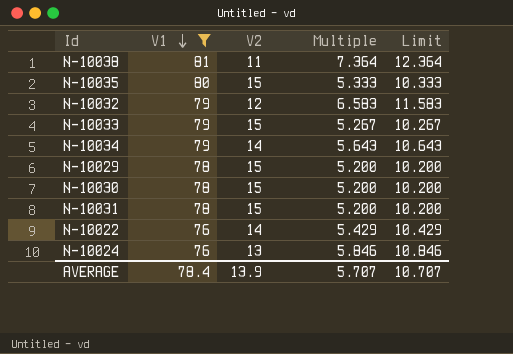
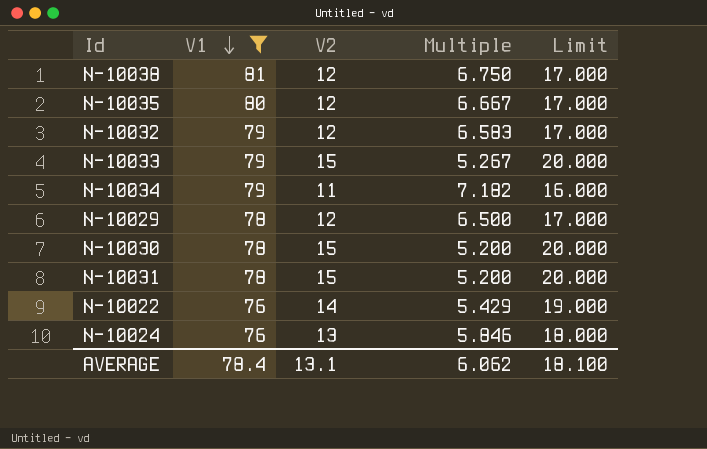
column Limit | formula: [Multiple] + 5 -> [V2] + 5
N-10038 | V2: 11 -> 12
N-10038 | Multiple: 7.364 -> 6.750
N-10035 | V2: 15 -> 12
N-10035 | Multiple: 5.333 -> 6.667
N-10034 | V2: 14 -> 11
N-10034 | Multiple: 5.643 -> 7.182
N-10029 | V2: 15 -> 12
N-10029 | Multiple: 5.200 -> 6.500
AVERAGE | V2: 13.9 -> 13.1
AVERAGE | Multiple: 5.707 -> 6.062
AVERAGE | Limit: 10.707 -> 18.100

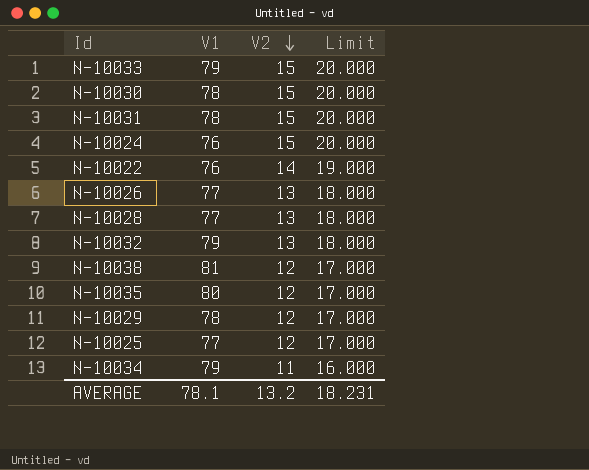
filter: V1 != 77 -> none
row order: V1 descending -> V2 descending
column Multiple | formula: [V1] / [V2] -> none
N-10024 | V2: 13 -> 15
N-10024 | Limit: 18.000 -> 20.000
N-10032 | V2: 12 -> 13
N-10032 | Limit: 17.000 -> 18.000
AVERAGE | V1: 78.4 -> 78.1
AVERAGE | V2: 13.1 -> 13.2
AVERAGE | Limit: 18.100 -> 18.231

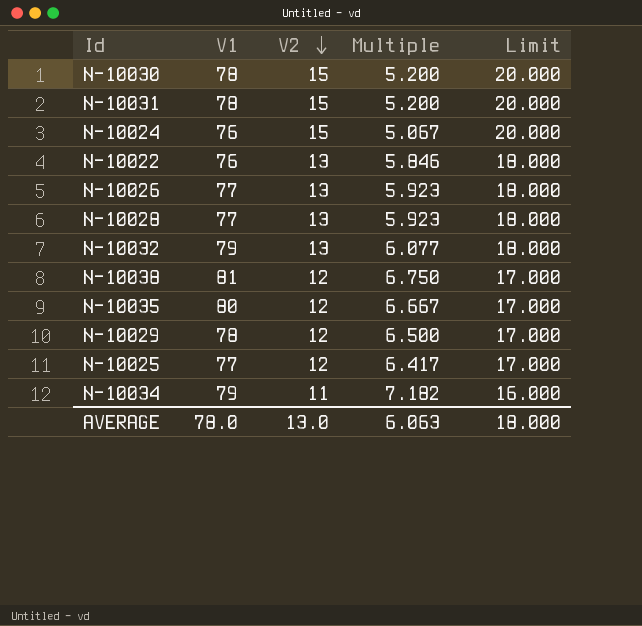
column Multiple | formula: none -> [V1] / [V2]
row N-10033: 79 | 15 | 20.000 -> none
N-10022 | V2: 14 -> 13
N-10022 | Limit: 19.000 -> 18.000
AVERAGE | V1: 78.1 -> 78.0
AVERAGE | V2: 13.2 -> 13.0
AVERAGE | Limit: 18.231 -> 18.000

